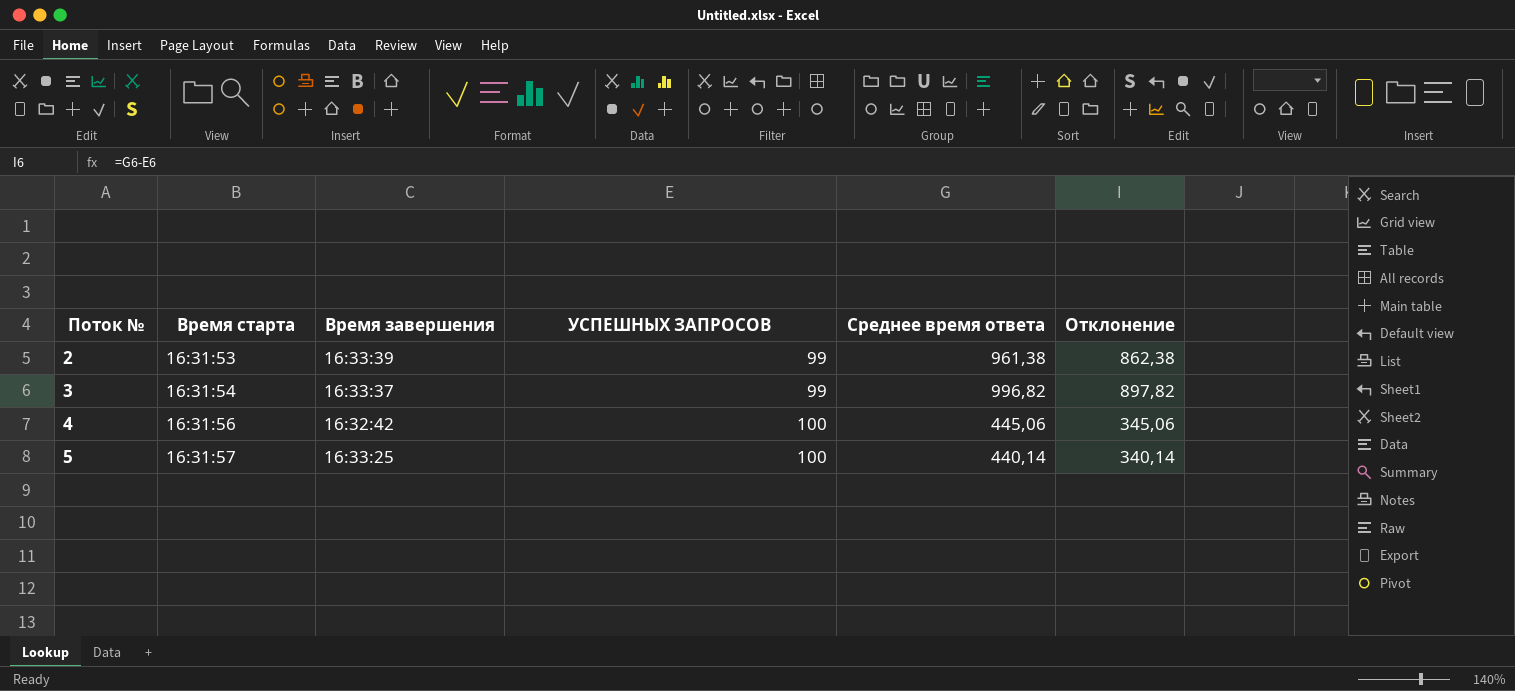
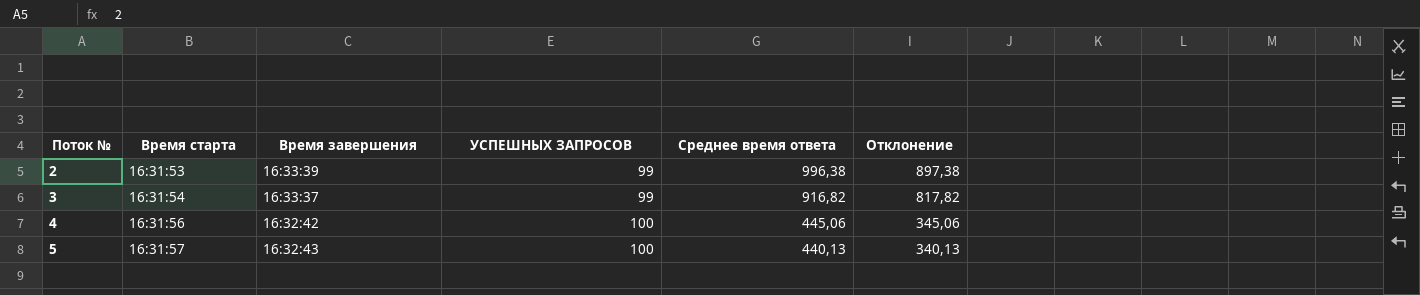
2 | Среднее время ответа: 961,38 -> 996,38
2 | Отклонение: 862,38 -> 897,38
3 | Среднее время ответа: 996,82 -> 916,82
3 | Отклонение: 897,82 -> 817,82
5 | Время завершения: 16:33:25 -> 16:32:43
5 | Среднее время ответа: 440,14 -> 440,13
5 | Отклонение: 340,14 -> 340,13

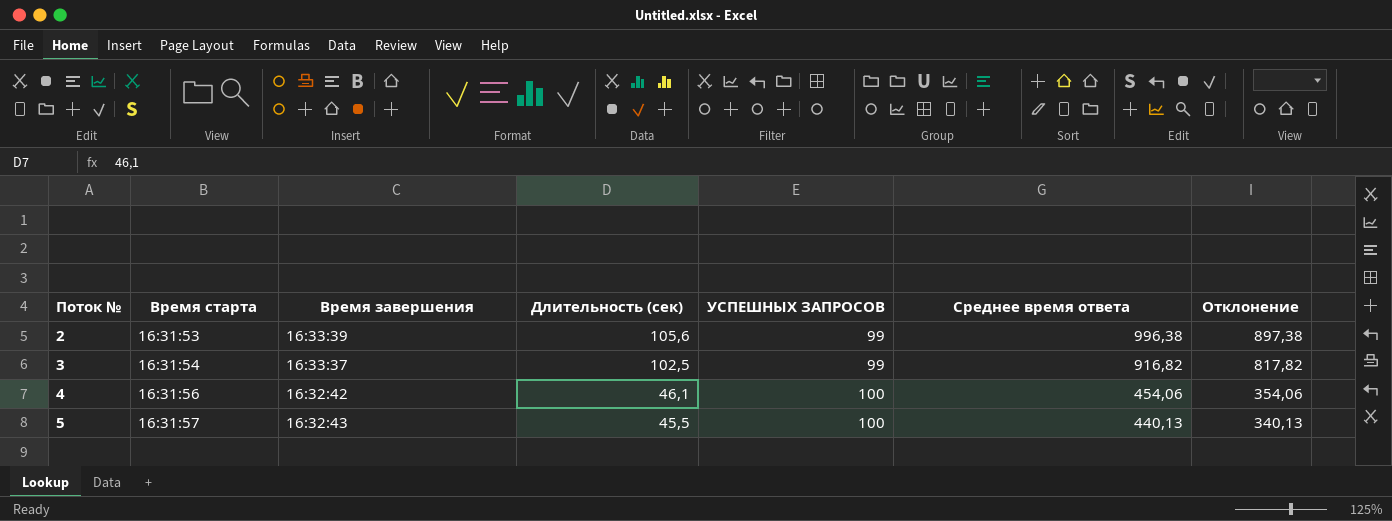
column Длительность (сек) | position: none -> 4
4 | Среднее время ответа: 445,06 -> 454,06
4 | Отклонение: 345,06 -> 354,06

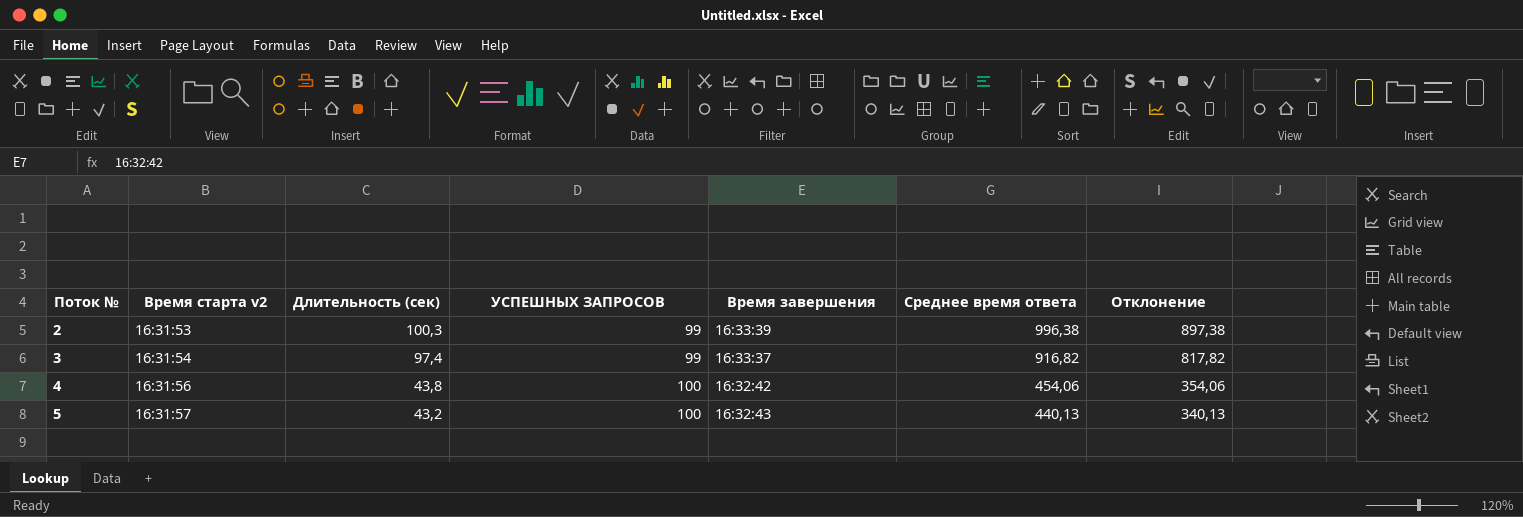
column name: Время старта -> Время старта v2
column Время завершения | position: 3 -> 5
2 | Длительность (сек): 105,6 -> 100,3
3 | Длительность (сек): 102,5 -> 97,4
4 | Длительность (сек): 46,1 -> 43,8
5 | Длительность (сек): 45,5 -> 43,2

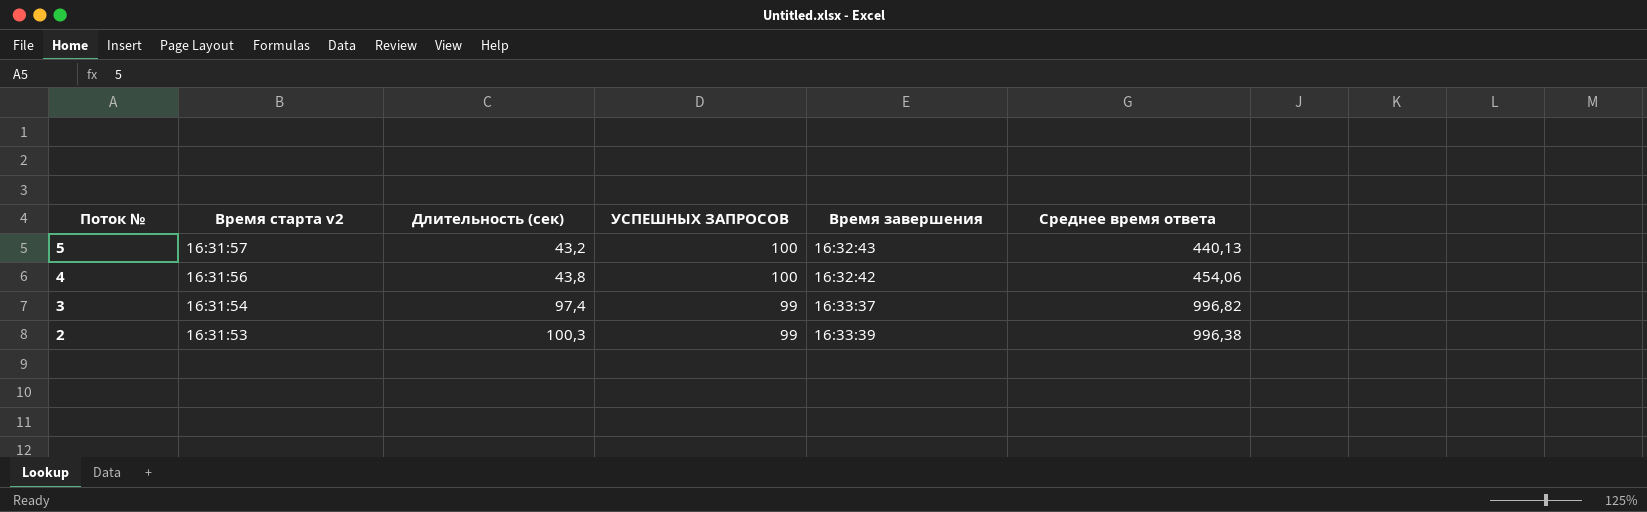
row order: Поток № ascending -> Поток № descending
column Отклонение | formula: [Среднее время ответа] - [УСПЕШНЫХ ЗАПРОСОВ] -> none
3 | Среднее время ответа: 916,82 -> 996,82

